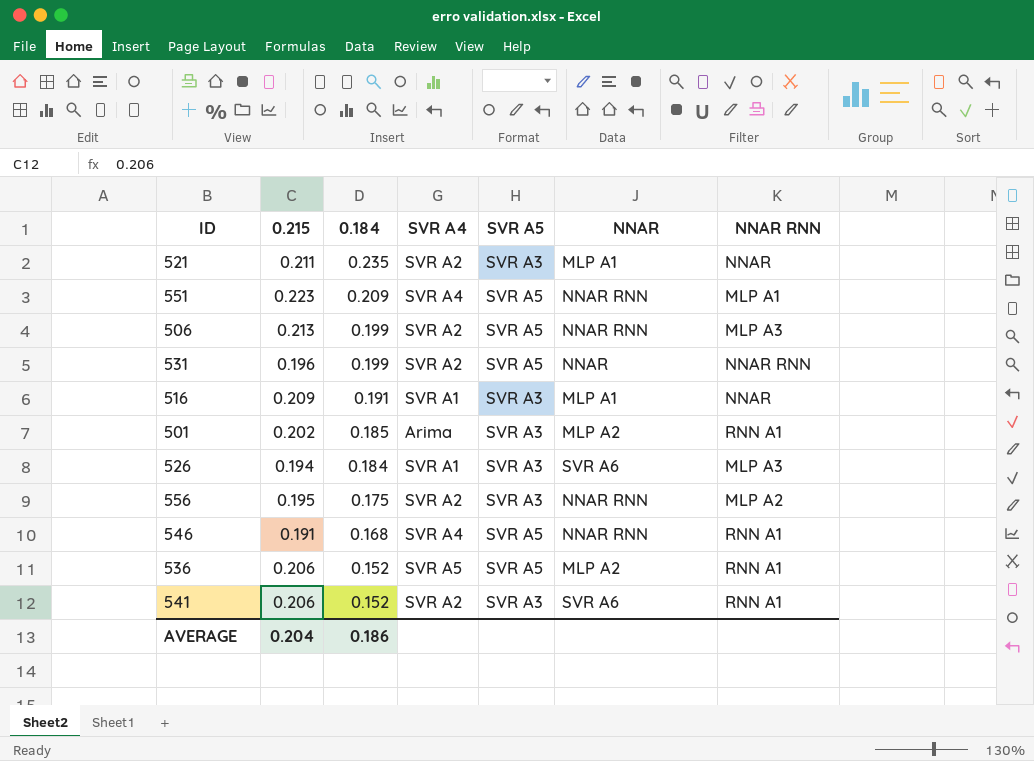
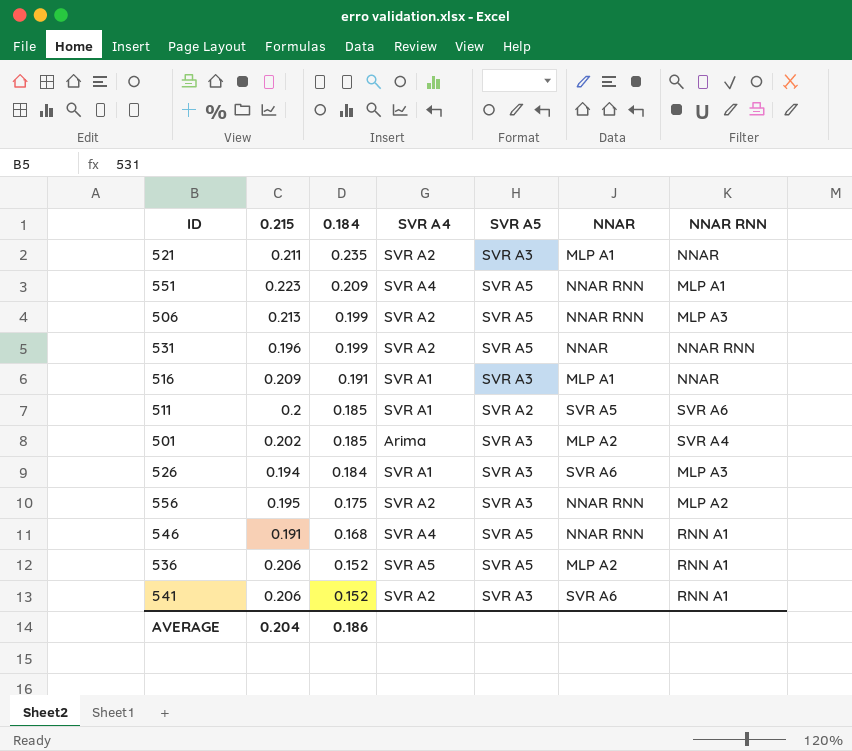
row 511: none -> 0.2 | 0.185 | SVR A1 | SVR A2 | SVR A5 | SVR A6
501 | NNAR RNN: RNN A1 -> SVR A4

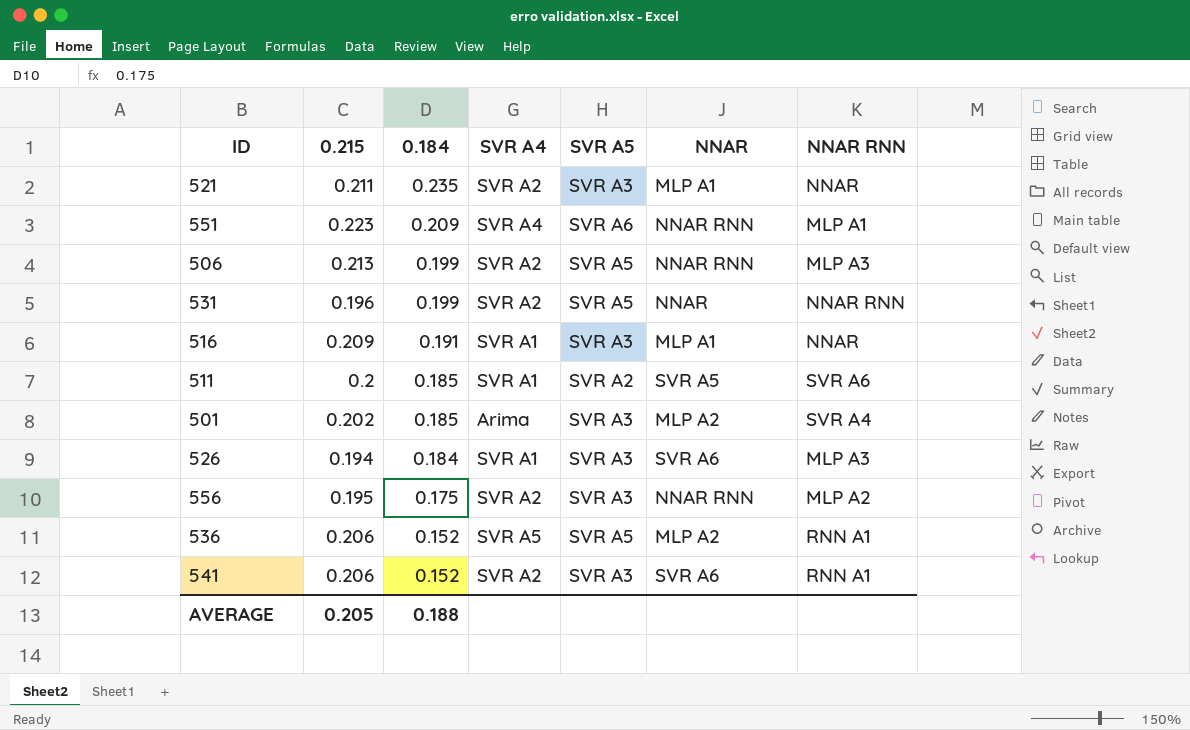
row 546: 0.191 | 0.168 | SVR A4 | SVR A5 | NNAR RNN | RNN A1 -> none
551 | SVR A5: SVR A5 -> SVR A6
AVERAGE | 0.215: 0.204 -> 0.205
AVERAGE | 0.184: 0.186 -> 0.188

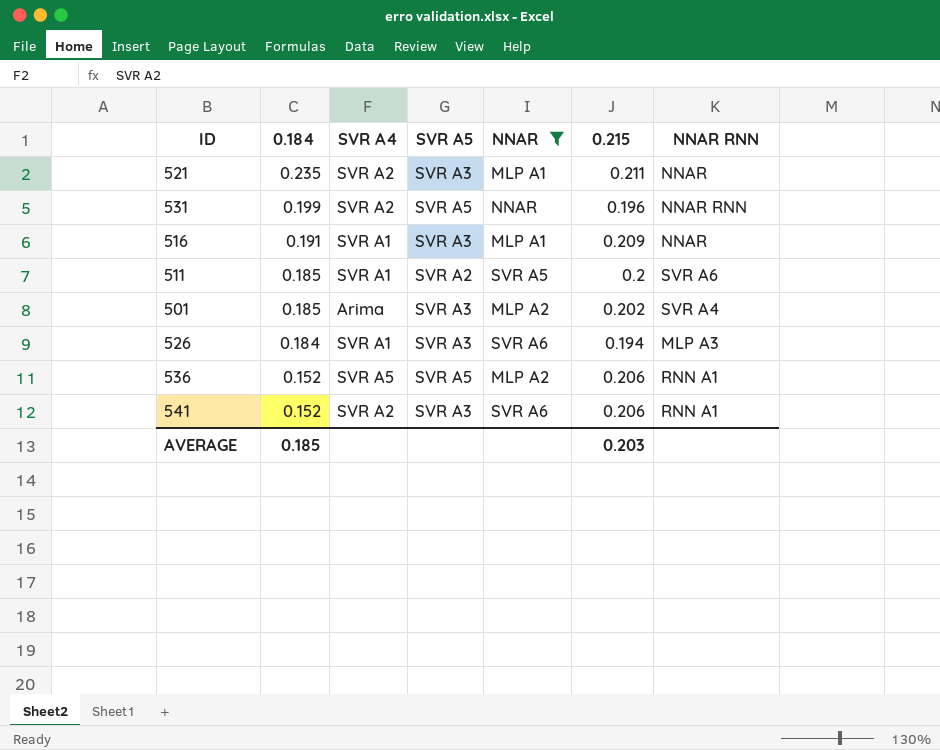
filter: none -> NNAR != NNAR RNN
column 0.215 | position: 2 -> 6
AVERAGE | 0.184: 0.188 -> 0.185
AVERAGE | 0.215: 0.205 -> 0.203

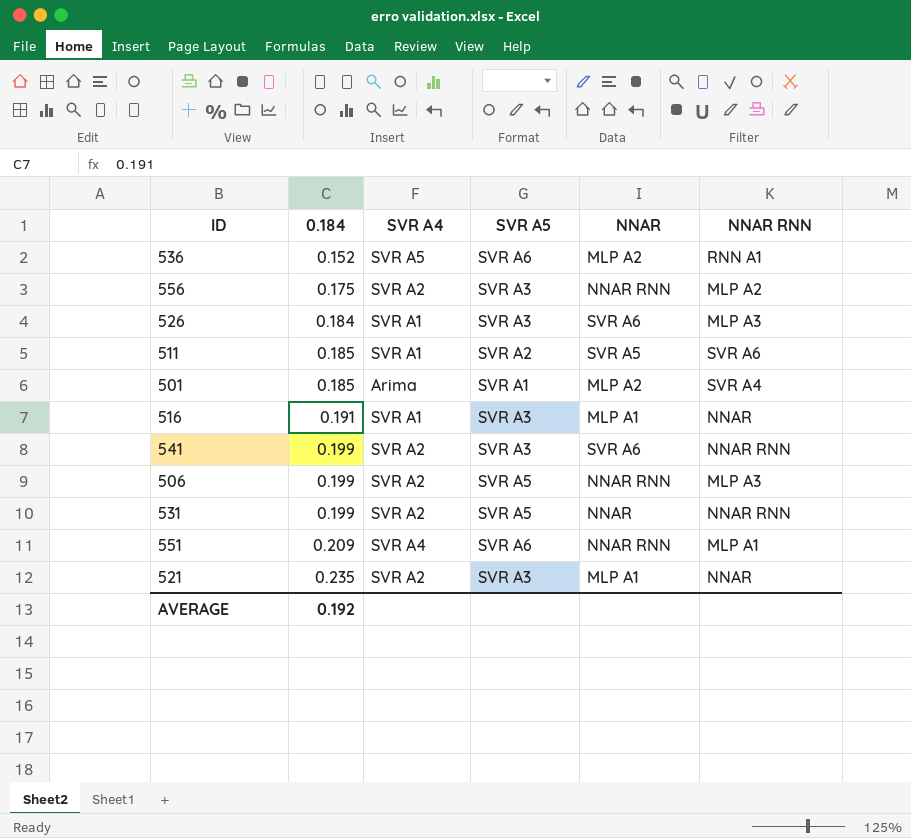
filter: NNAR != NNAR RNN -> none
row order: 0.184 descending -> 0.184 ascending
column 0.215 | position: 6 -> none
536 | SVR A5: SVR A5 -> SVR A6
501 | SVR A5: SVR A3 -> SVR A1
541 | 0.184: 0.152 -> 0.199
541 | NNAR RNN: RNN A1 -> NNAR RNN
AVERAGE | 0.184: 0.185 -> 0.192

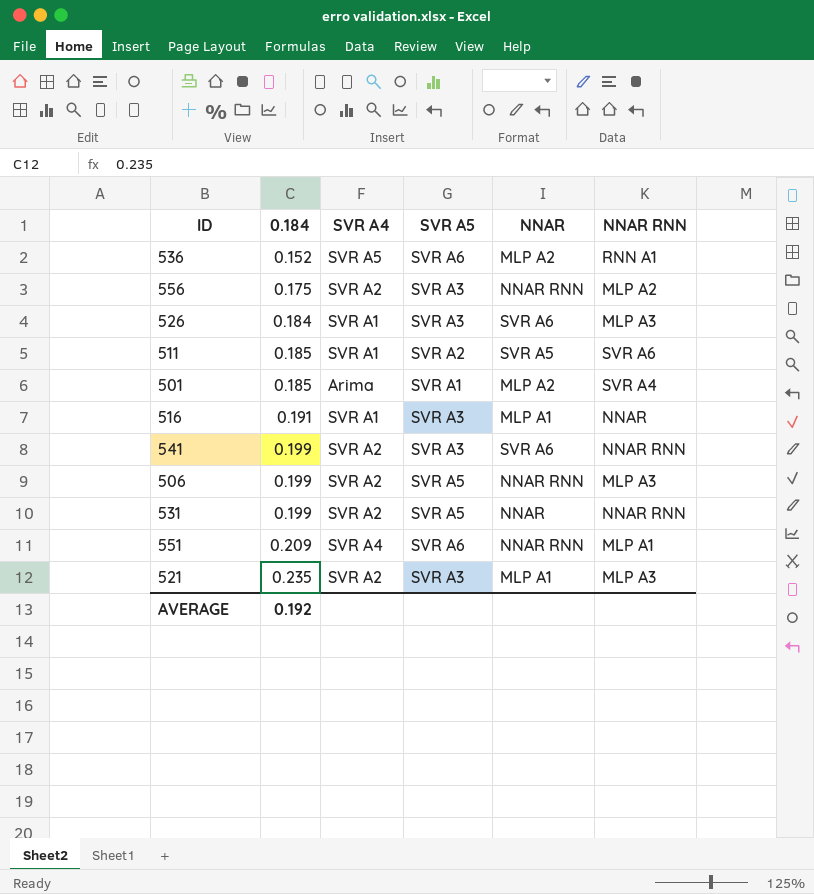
521 | NNAR RNN: NNAR -> MLP A3

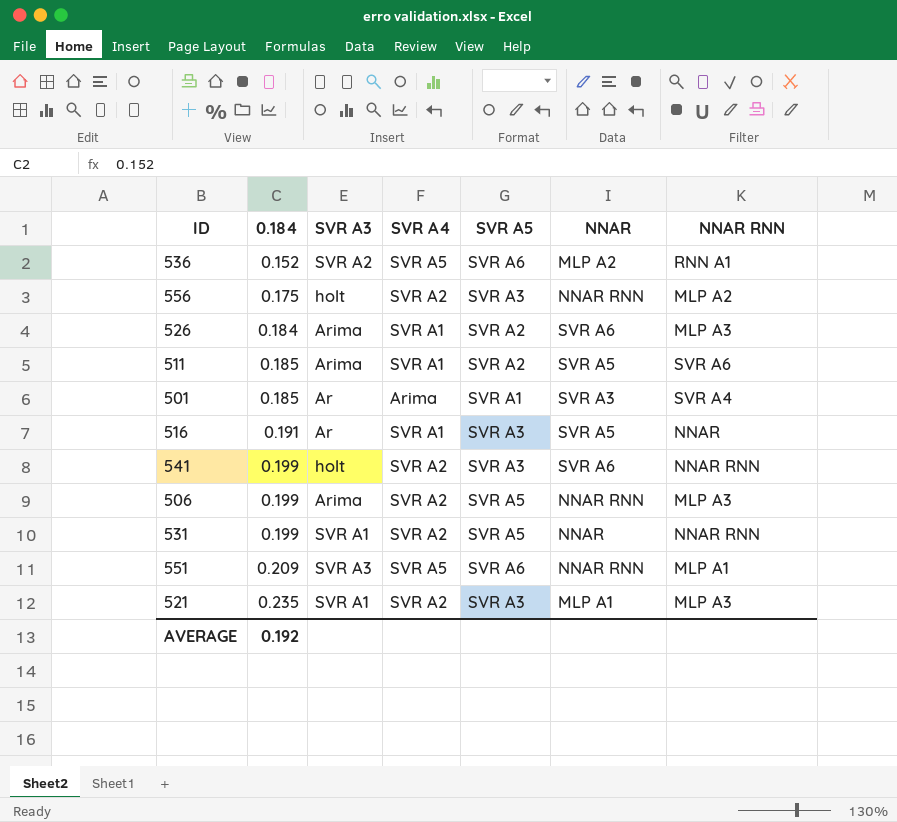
column SVR A3 | position: none -> 3
526 | SVR A5: SVR A3 -> SVR A2
501 | NNAR: MLP A2 -> SVR A3
516 | NNAR: MLP A1 -> SVR A5
551 | SVR A4: SVR A4 -> SVR A5

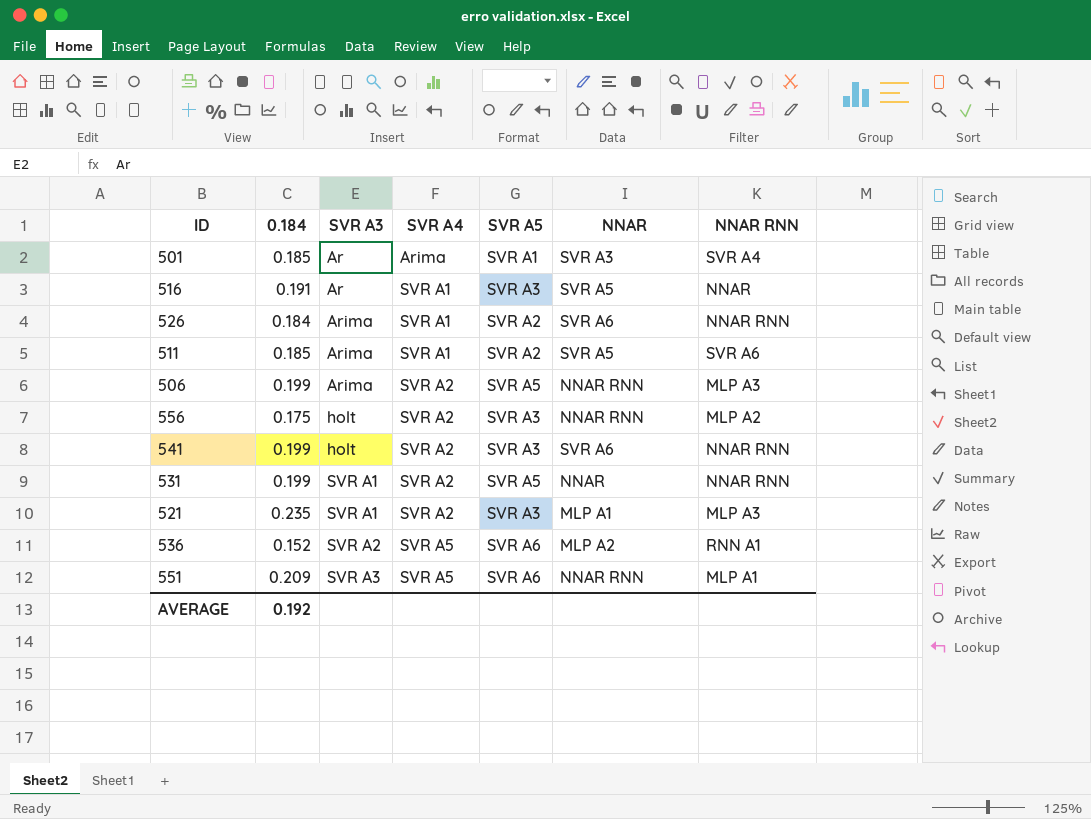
row order: 0.184 ascending -> SVR A3 ascending
526 | NNAR RNN: MLP A3 -> NNAR RNN

